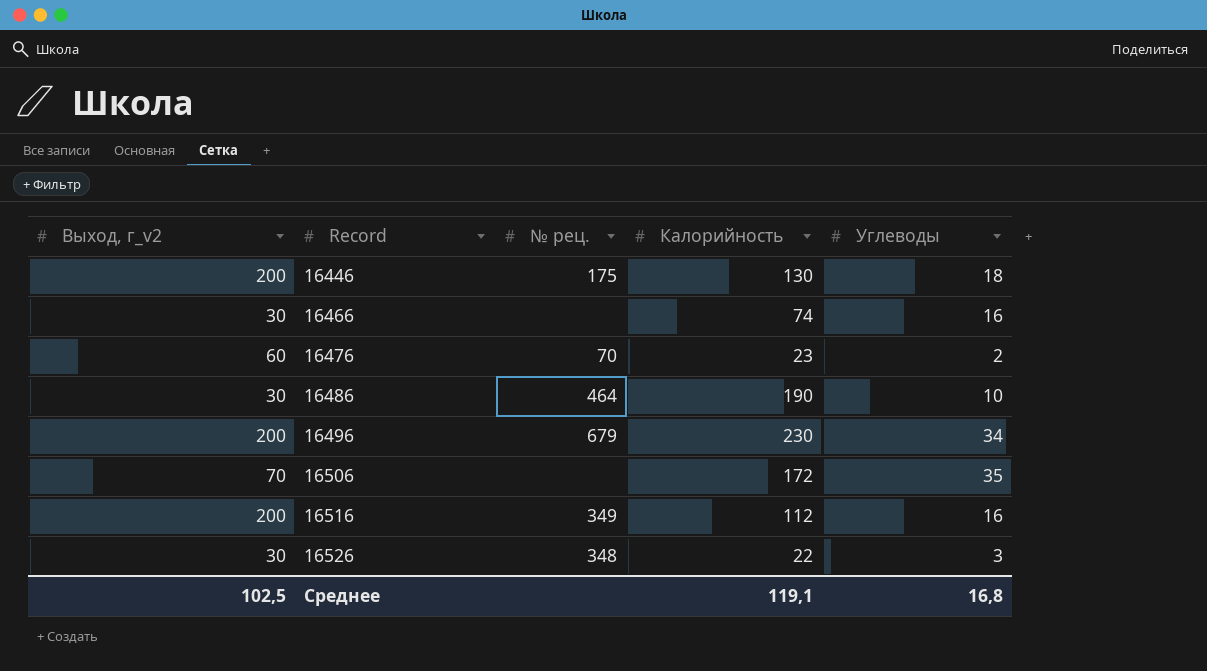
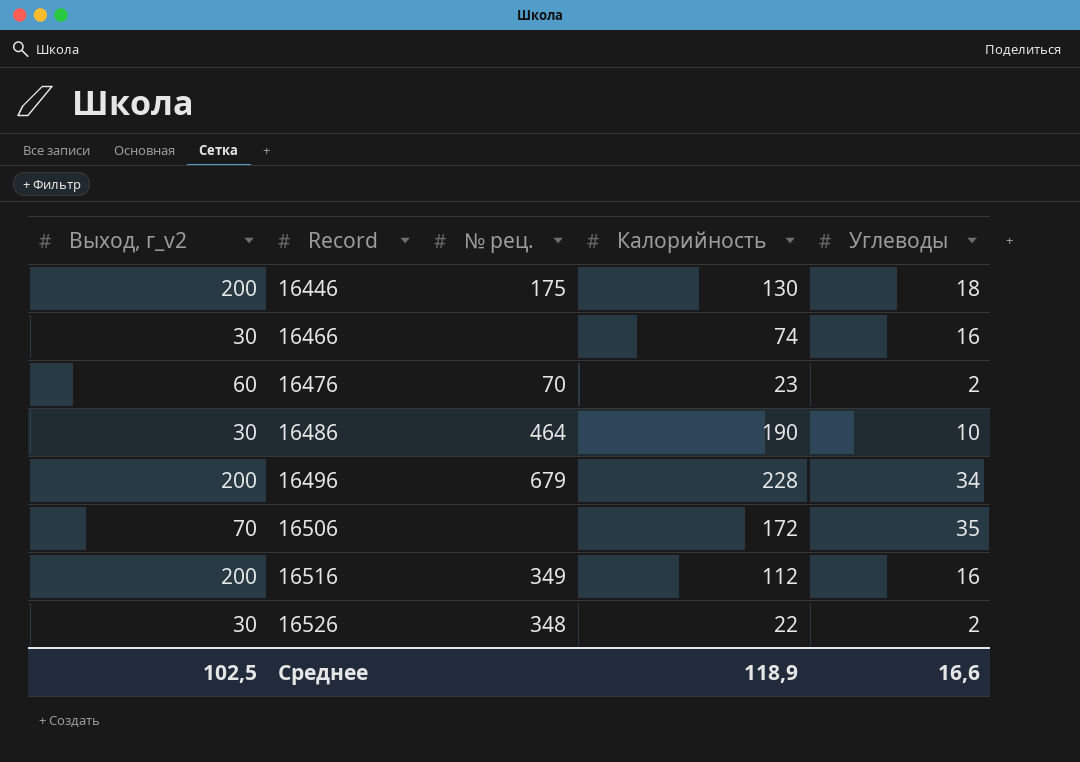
16496 | Калорийность: 230 -> 228
16526 | Углеводы: 3 -> 2
Среднее | Калорийность: 119,1 -> 118,9
Среднее | Углеводы: 16,8 -> 16,6

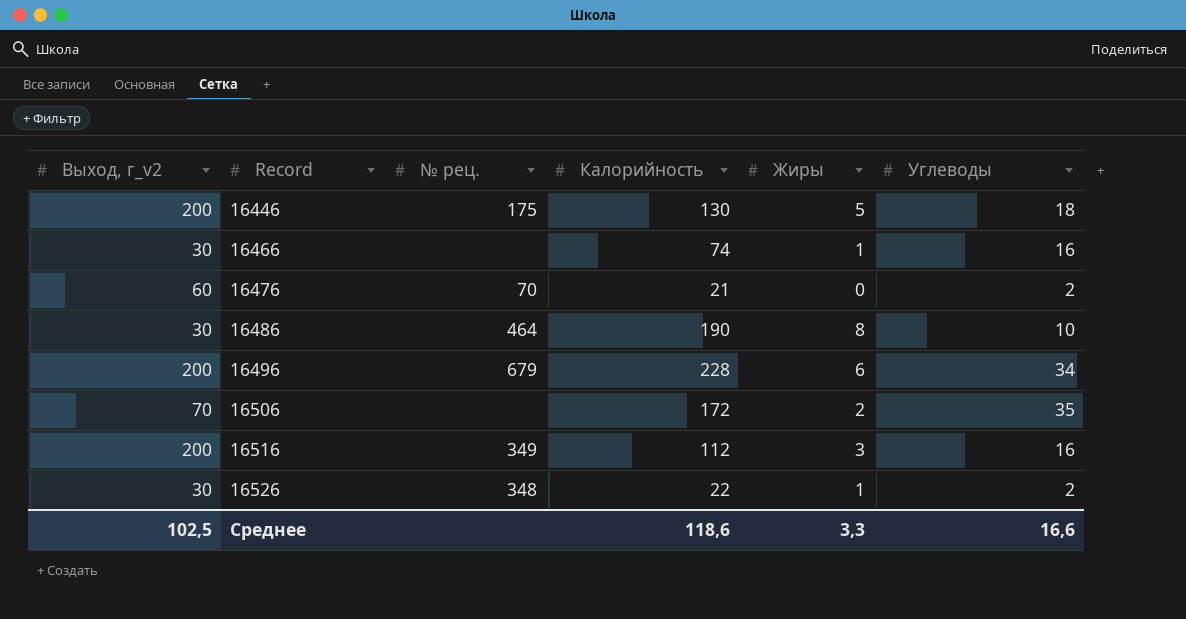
column Жиры | position: none -> 5
16476 | Калорийность: 23 -> 21
Среднее | Калорийность: 118,9 -> 118,6

